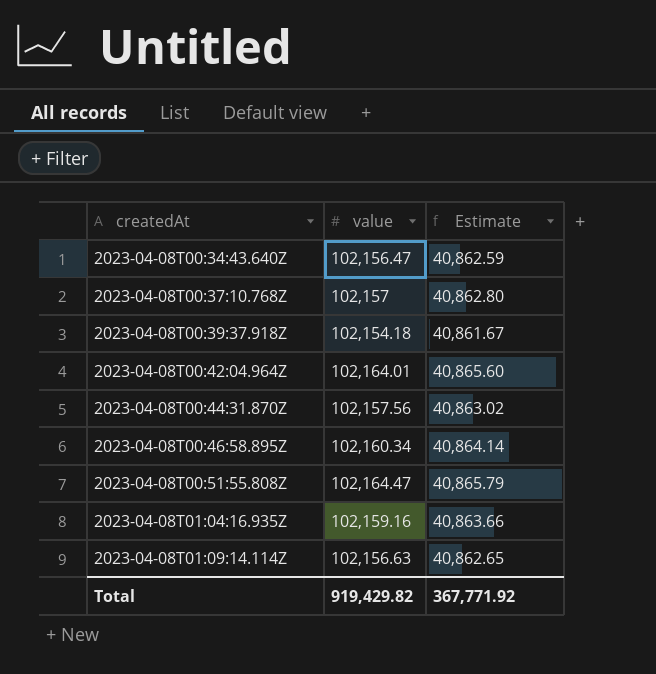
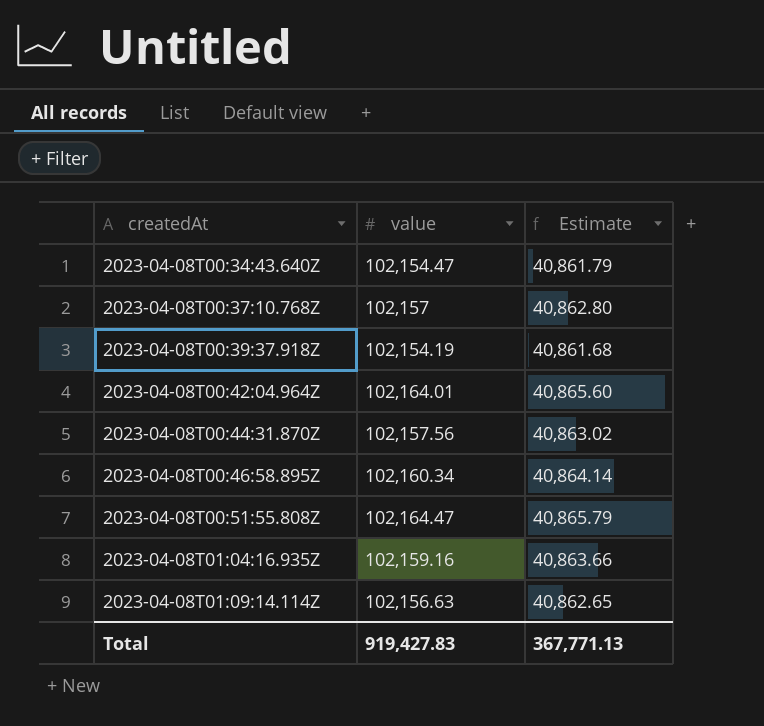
2023-04-08T00:34:43.640Z | value: 102,156.47 -> 102,154.47
2023-04-08T00:34:43.640Z | Estimate: 40,862.59 -> 40,861.79
2023-04-08T00:39:37.918Z | value: 102,154.18 -> 102,154.19
2023-04-08T00:39:37.918Z | Estimate: 40,861.67 -> 40,861.68
Total | value: 919,429.82 -> 919,427.83
Total | Estimate: 367,771.92 -> 367,771.13

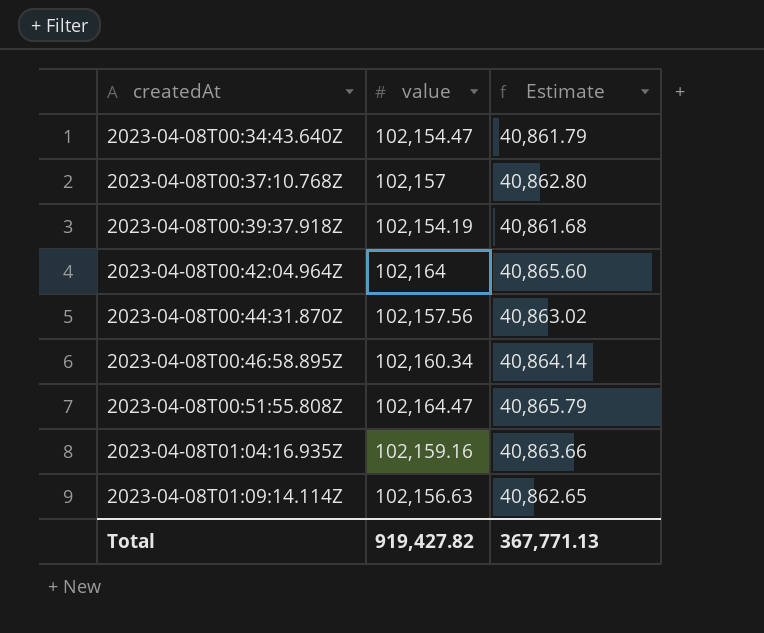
2023-04-08T00:42:04.964Z | value: 102,164.01 -> 102,164
Total | value: 919,427.83 -> 919,427.82

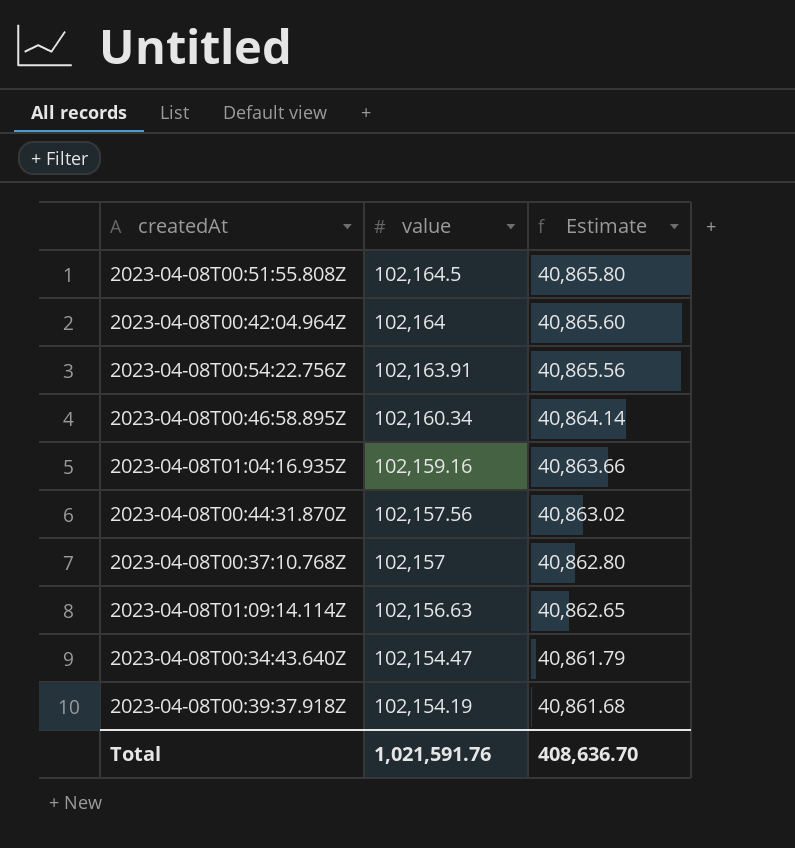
row order: createdAt ascending -> value descending
2023-04-08T00:51:55.808Z | value: 102,164.47 -> 102,164.5
2023-04-08T00:51:55.808Z | Estimate: 40,865.79 -> 40,865.80
row 2023-04-08T00:54:22.756Z: none -> 102,163.91 | 40,865.56
Total | value: 919,427.82 -> 1,021,591.76
Total | Estimate: 367,771.13 -> 408,636.70

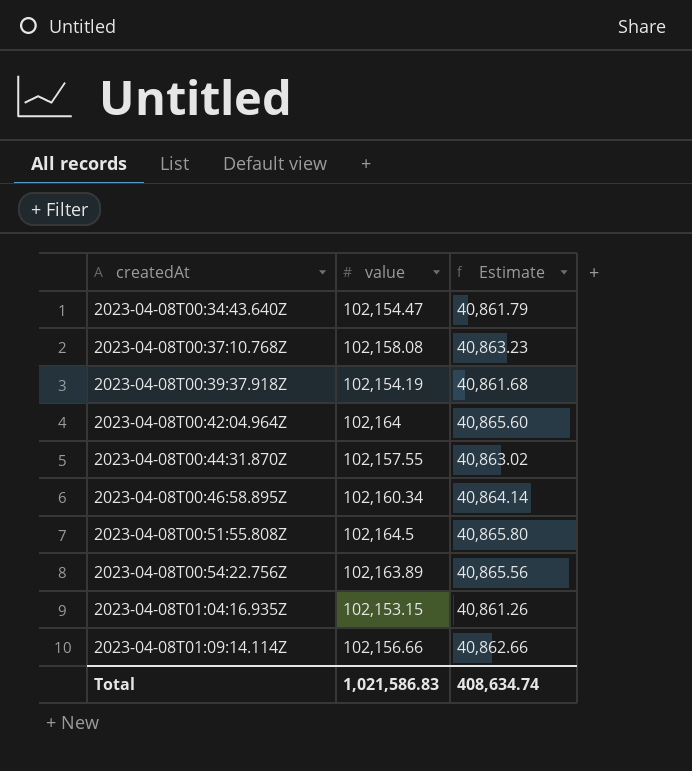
row order: value descending -> createdAt ascending
2023-04-08T00:37:10.768Z | value: 102,157 -> 102,158.08
2023-04-08T00:37:10.768Z | Estimate: 40,862.80 -> 40,863.23
2023-04-08T00:44:31.870Z | value: 102,157.56 -> 102,157.55
2023-04-08T00:54:22.756Z | value: 102,163.91 -> 102,163.89
2023-04-08T01:04:16.935Z | value: 102,159.16 -> 102,153.15
2023-04-08T01:04:16.935Z | Estimate: 40,863.66 -> 40,861.26
2023-04-08T01:09:14.114Z | value: 102,156.63 -> 102,156.66
2023-04-08T01:09:14.114Z | Estimate: 40,862.65 -> 40,862.66
Total | value: 1,021,591.76 -> 1,021,586.83
Total | Estimate: 408,636.70 -> 408,634.74

